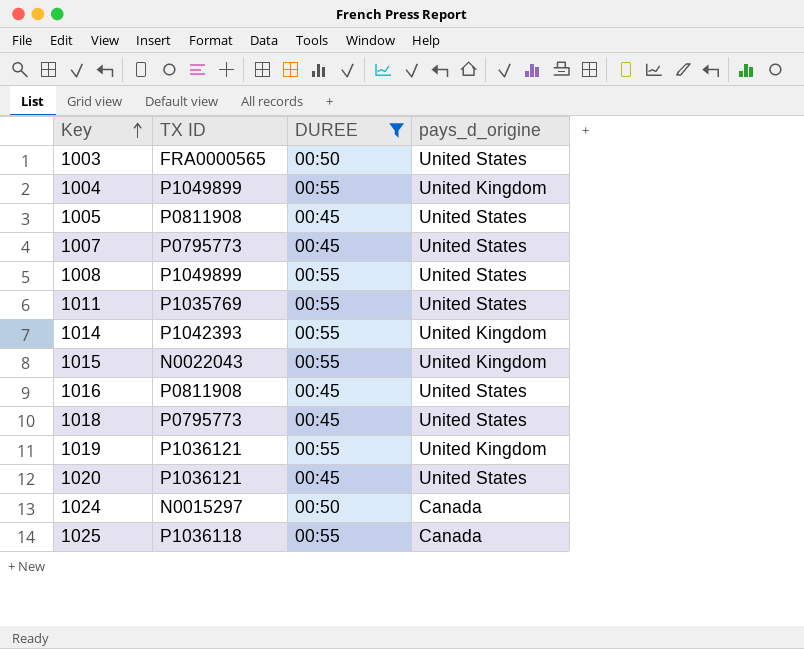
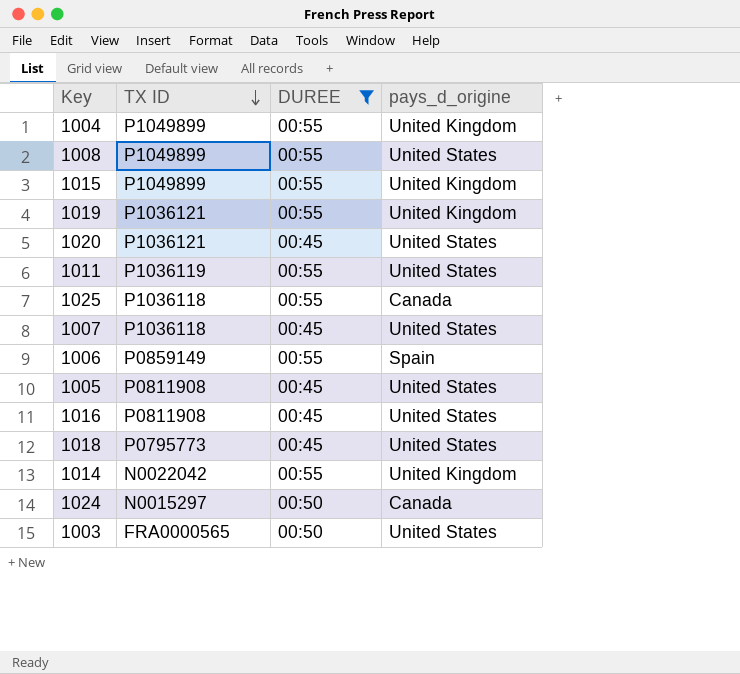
row order: Key ascending -> TX ID descending
1015 | TX ID: N0022043 -> P1049899
1011 | TX ID: P1035769 -> P1036119
1007 | TX ID: P0795773 -> P1036118
row 1006: none -> P0859149 | 00:55 | Spain
1014 | TX ID: P1042393 -> N0022042

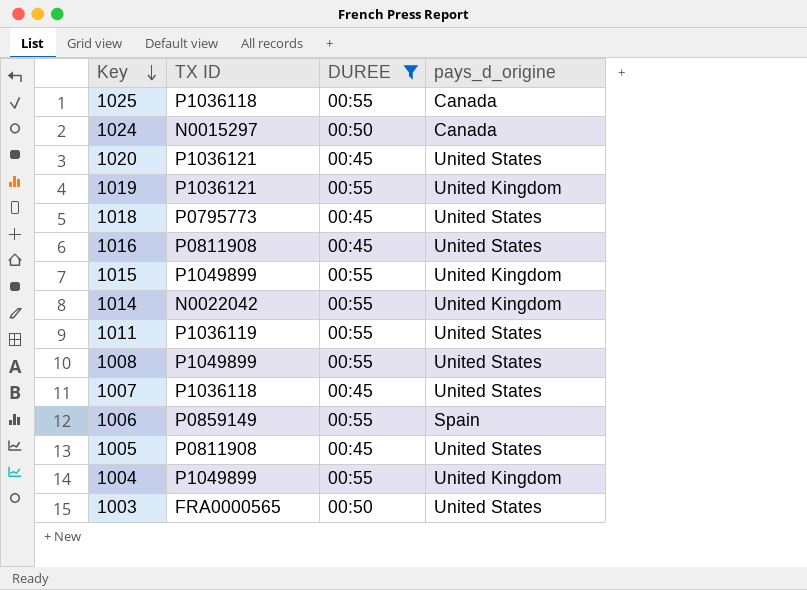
row order: TX ID descending -> Key descending

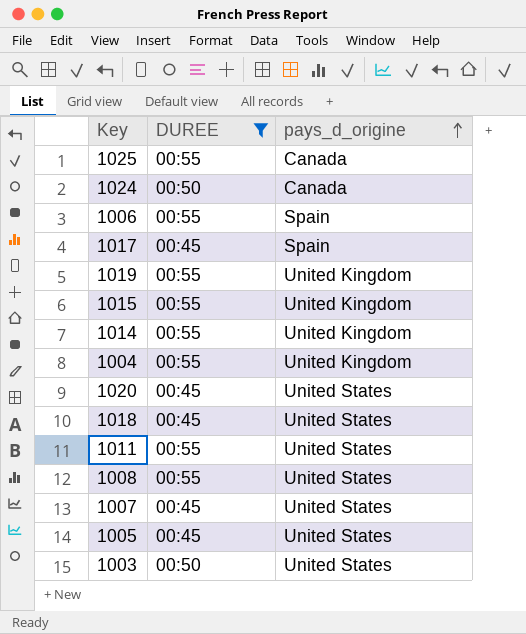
row order: Key descending -> pays_d_origine ascending
column TX ID | position: 2 -> none
row 1016: P0811908 | 00:45 | United States -> none
row 1017: none -> 00:45 | Spain

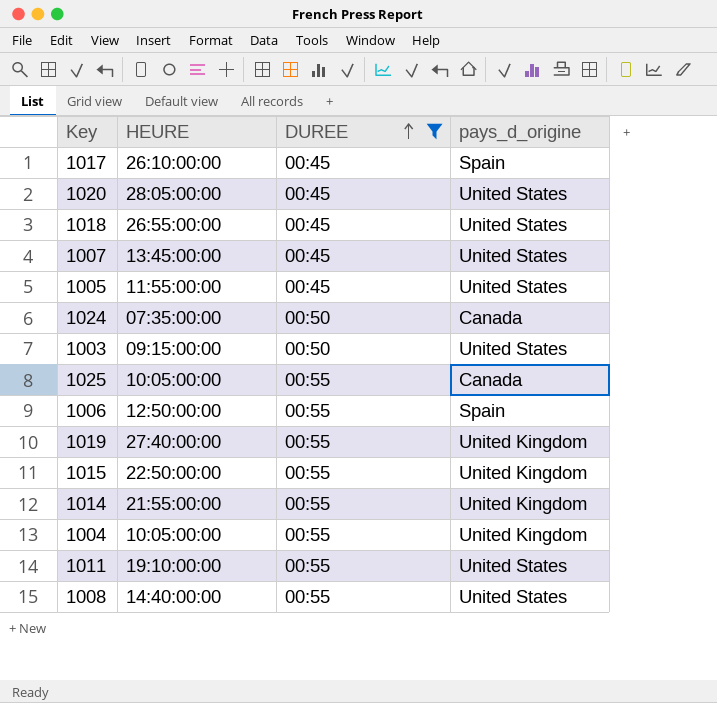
row order: pays_d_origine ascending -> DUREE ascending
column HEURE | position: none -> 2

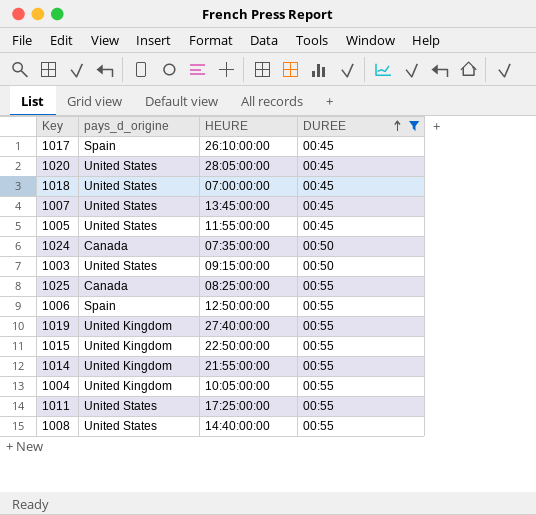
column pays_d_origine | position: 4 -> 2
1018 | HEURE: 26:55:00:00 -> 07:00:00:00
1025 | HEURE: 10:05:00:00 -> 08:25:00:00
1011 | HEURE: 19:10:00:00 -> 17:25:00:00

